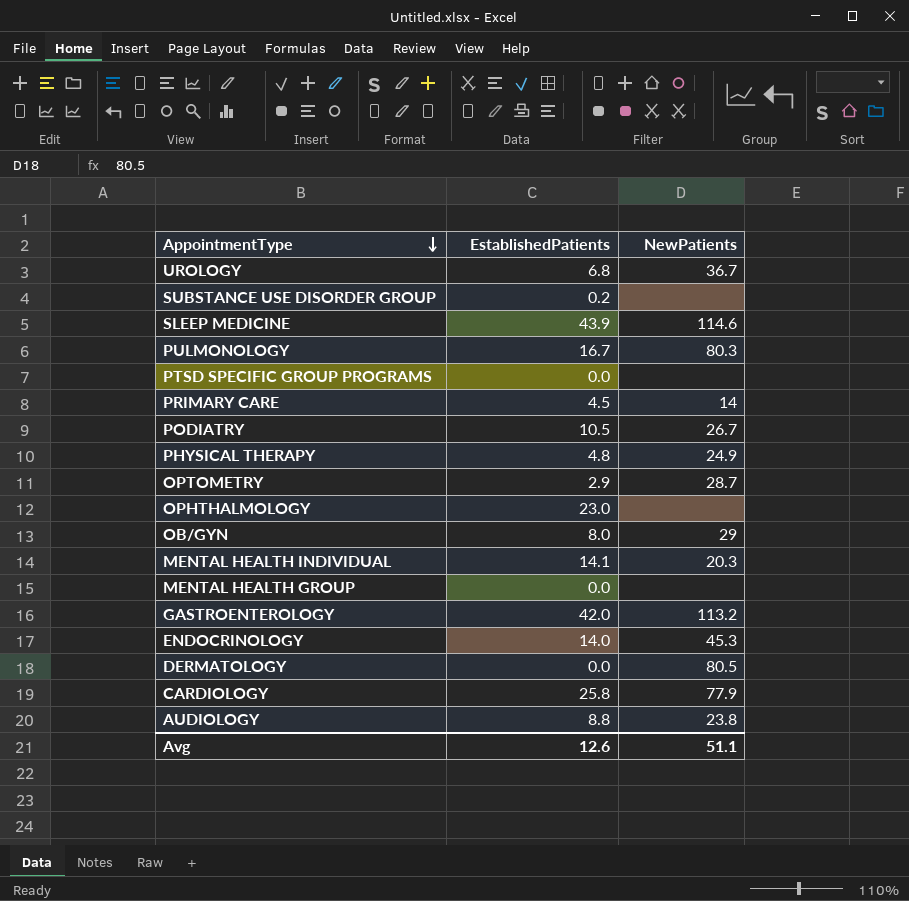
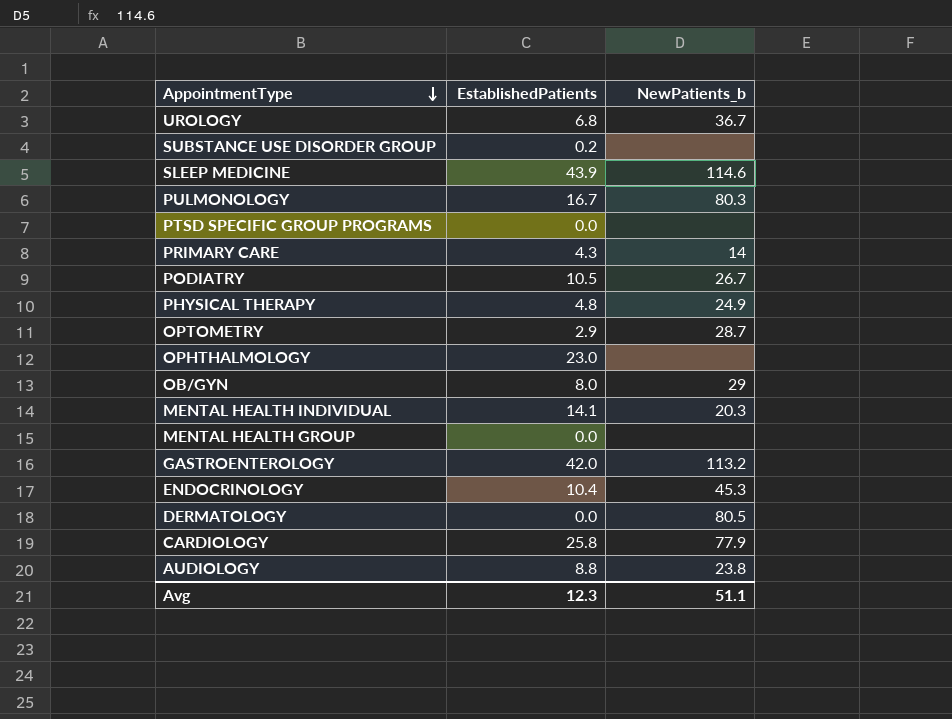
column name: NewPatients -> NewPatients_b
PRIMARY CARE | EstablishedPatients: 4.5 -> 4.3
ENDOCRINOLOGY | EstablishedPatients: 14.0 -> 10.4
Avg | EstablishedPatients: 12.6 -> 12.3

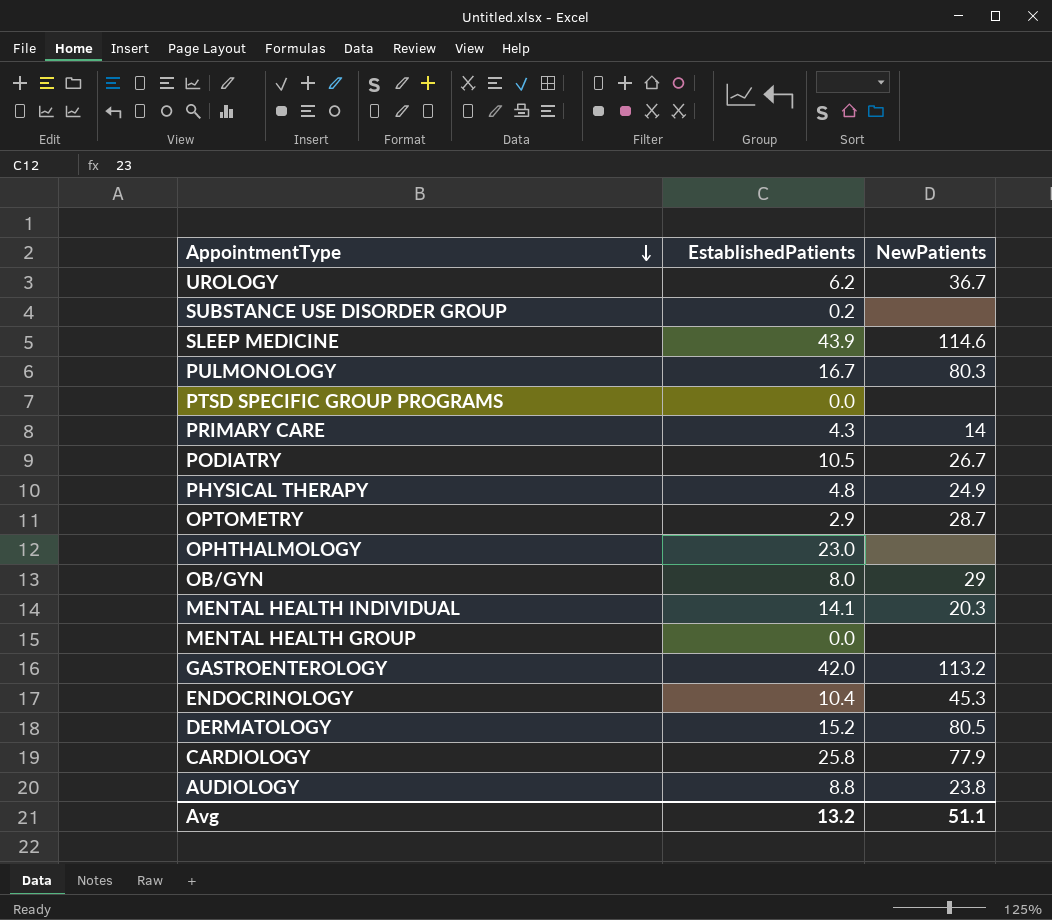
column name: NewPatients_b -> NewPatients
UROLOGY | EstablishedPatients: 6.8 -> 6.2
DERMATOLOGY | EstablishedPatients: 0.0 -> 15.2
Avg | EstablishedPatients: 12.3 -> 13.2

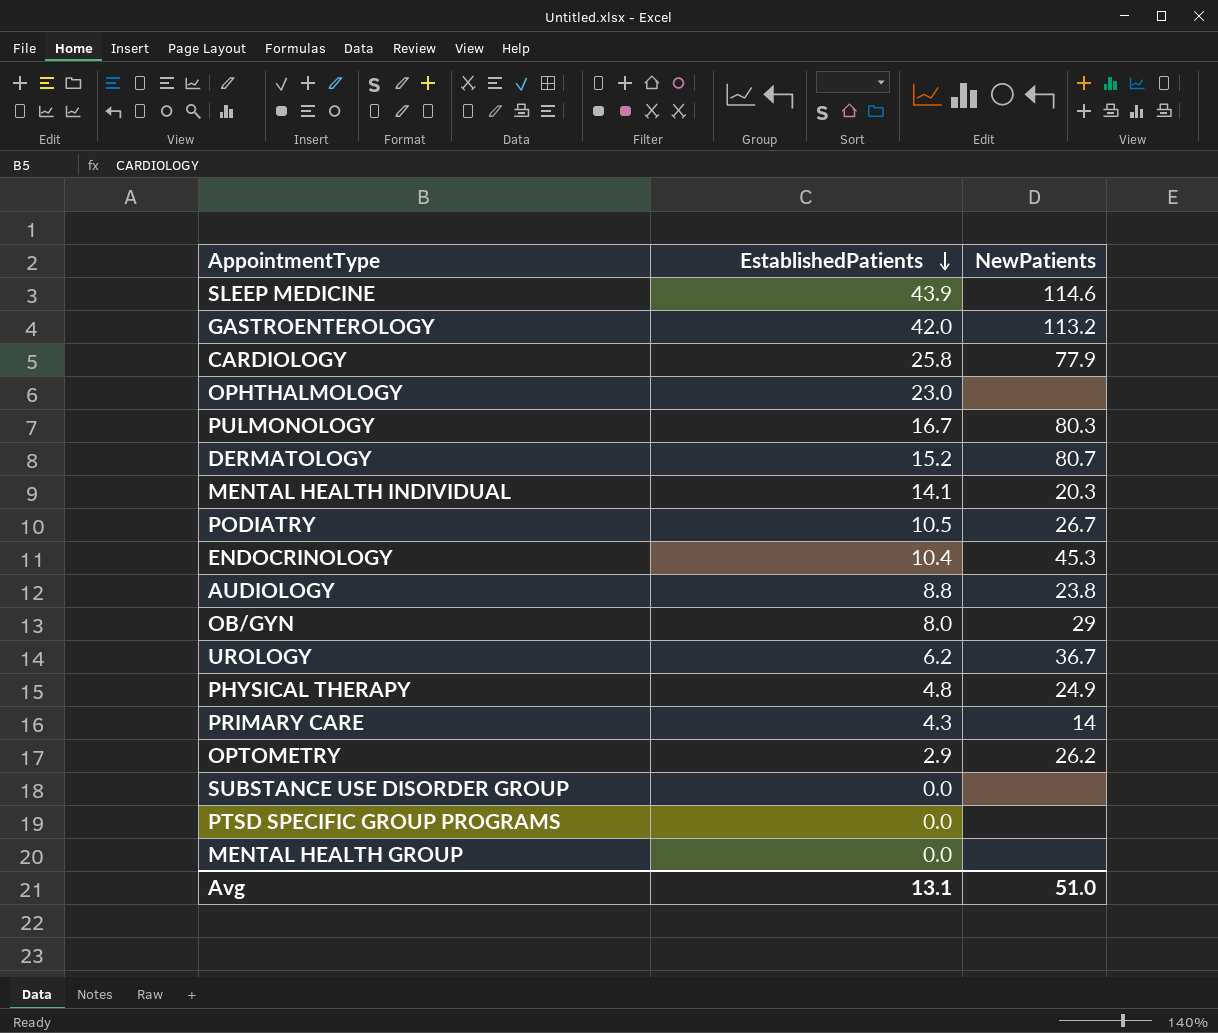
row order: AppointmentType descending -> EstablishedPatients descending
DERMATOLOGY | NewPatients: 80.5 -> 80.7
OPTOMETRY | NewPatients: 28.7 -> 26.2
SUBSTANCE USE DISORDER GROUP | EstablishedPatients: 0.2 -> 0.0
Avg | EstablishedPatients: 13.2 -> 13.1
Avg | NewPatients: 51.1 -> 51.0

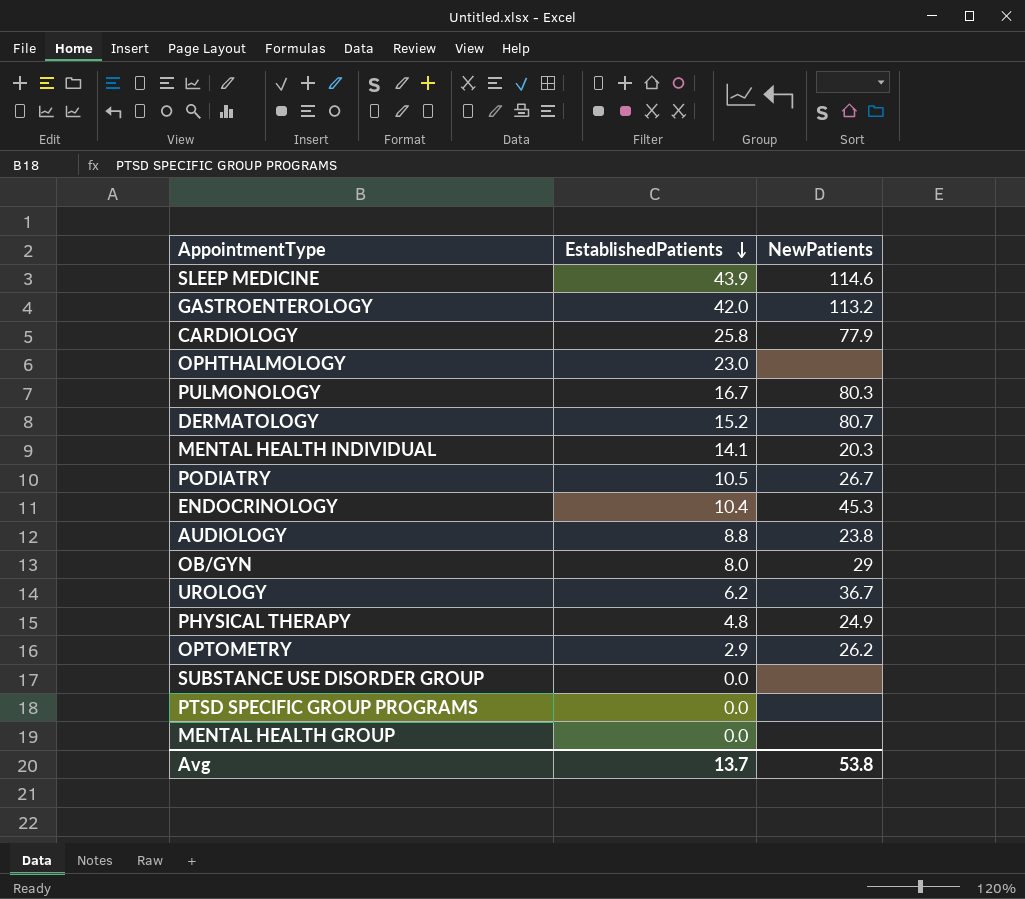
row PRIMARY CARE: 4.3 | 14 -> none
Avg | EstablishedPatients: 13.1 -> 13.7
Avg | NewPatients: 51.0 -> 53.8

